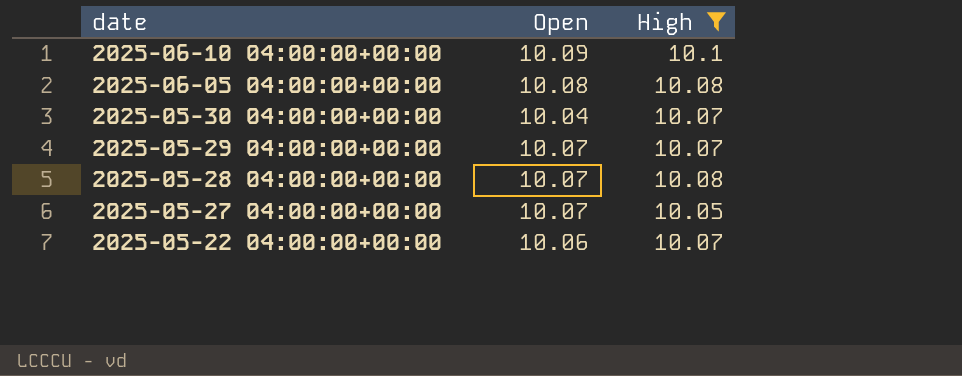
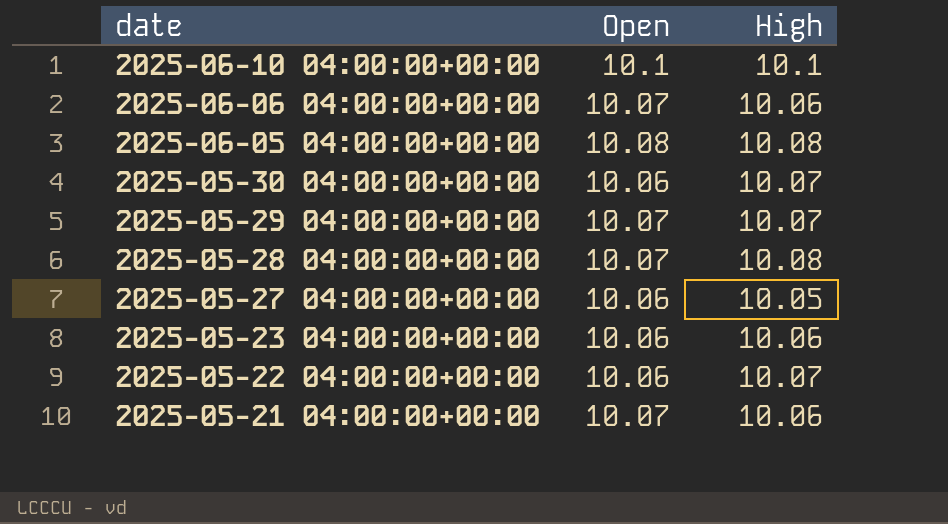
filter: High != 10.06 -> none
2025-06-10 04:00:00+00:00 | Open: 10.09 -> 10.1
2025-05-30 04:00:00+00:00 | Open: 10.04 -> 10.06
2025-05-27 04:00:00+00:00 | Open: 10.07 -> 10.06

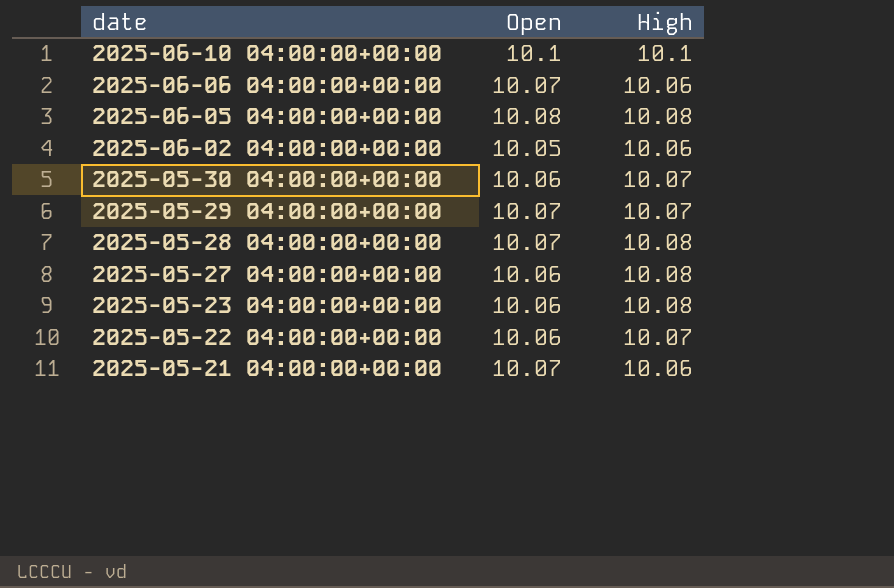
row 2025-06-02 04:00:00+00:00: none -> 10.05 | 10.06
2025-05-27 04:00:00+00:00 | High: 10.05 -> 10.08
2025-05-23 04:00:00+00:00 | High: 10.06 -> 10.08

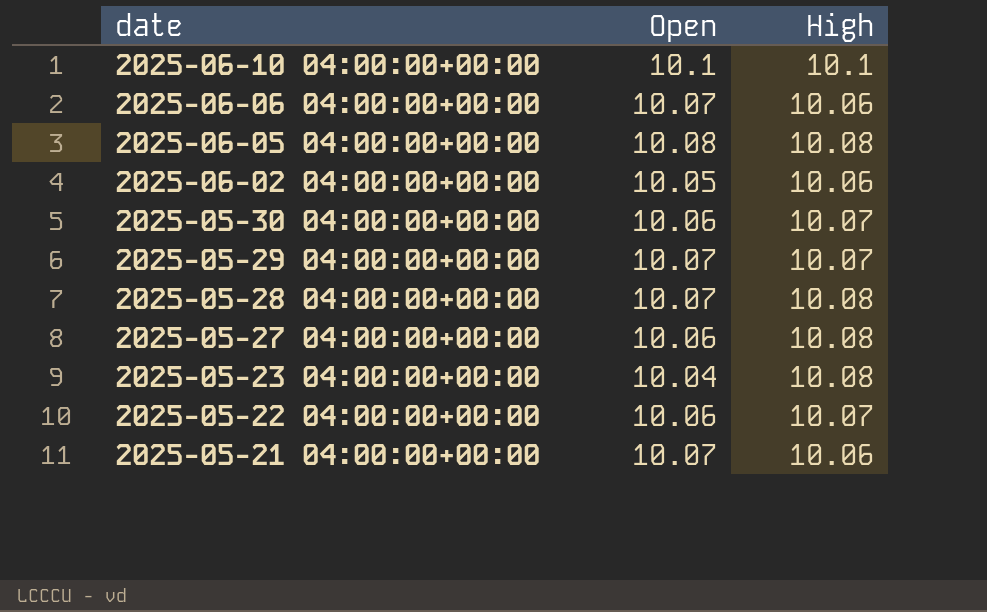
2025-05-23 04:00:00+00:00 | Open: 10.06 -> 10.04

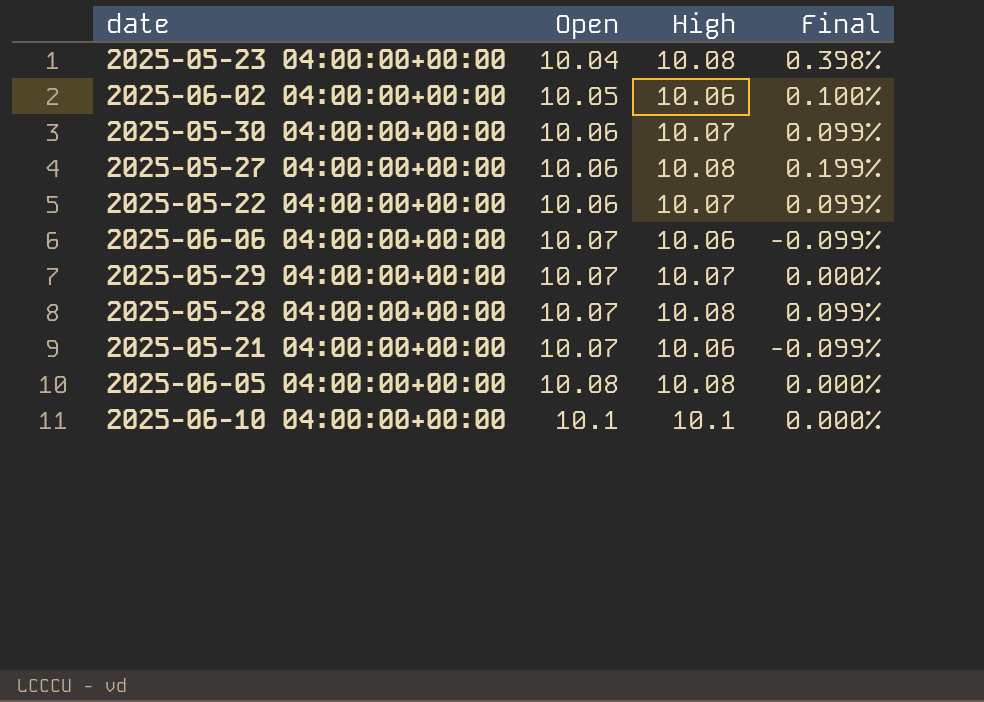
row order: date descending -> Open ascending
column Final | formula: none -> ([High] - [Open]) / [Open]

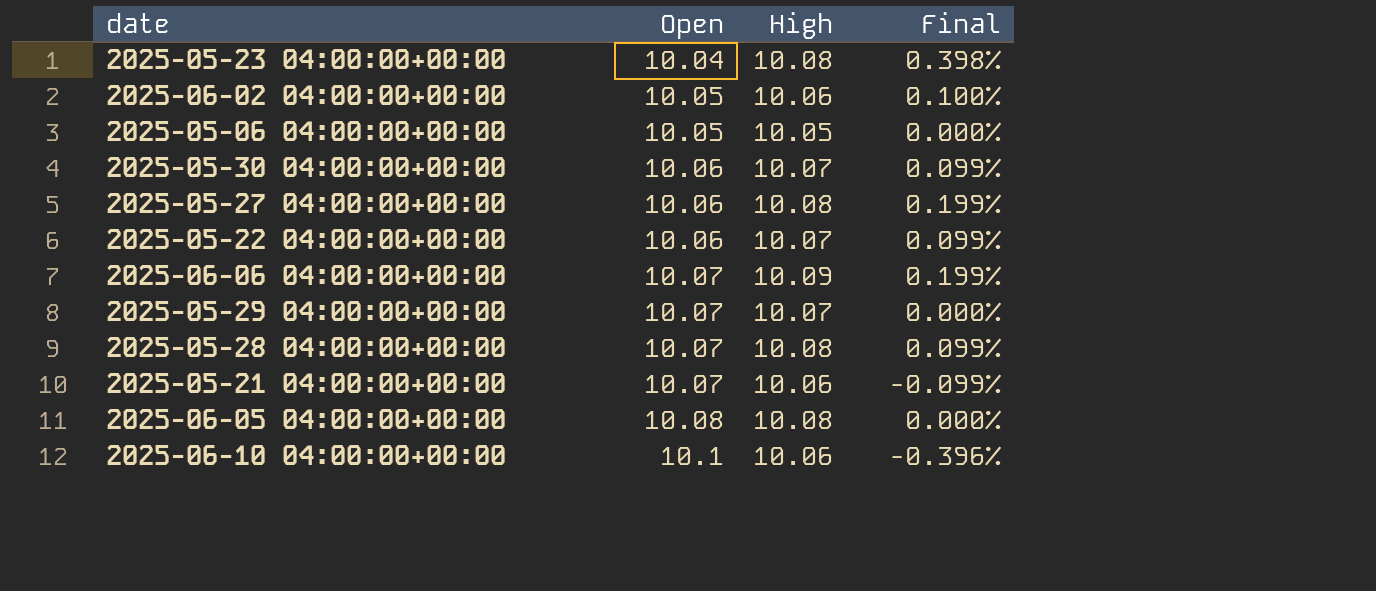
row 2025-05-06 04:00:00+00:00: none -> 10.05 | 10.05 | 0.000%
2025-06-06 04:00:00+00:00 | High: 10.06 -> 10.09
2025-06-06 04:00:00+00:00 | Final: -0.099% -> 0.199%
2025-06-10 04:00:00+00:00 | High: 10.1 -> 10.06
2025-06-10 04:00:00+00:00 | Final: 0.000% -> -0.396%

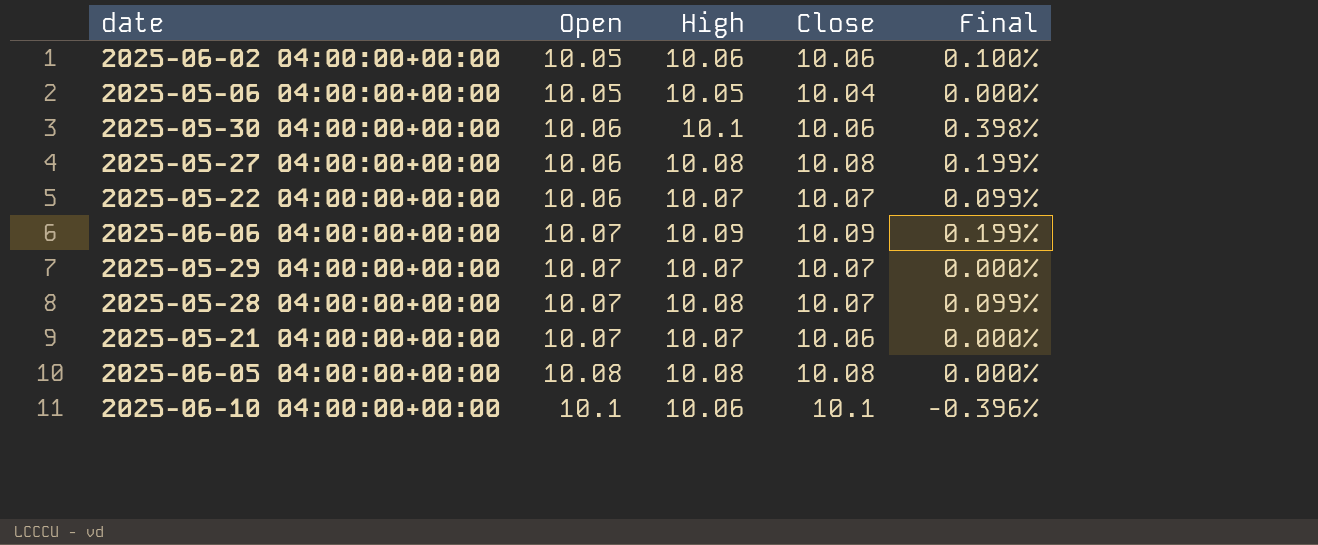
column Close | position: none -> 4
row 2025-05-23 04:00:00+00:00: 10.04 | 10.08 | 0.398% -> none
2025-05-30 04:00:00+00:00 | High: 10.07 -> 10.1
2025-05-30 04:00:00+00:00 | Final: 0.099% -> 0.398%
2025-05-21 04:00:00+00:00 | High: 10.06 -> 10.07
2025-05-21 04:00:00+00:00 | Final: -0.099% -> 0.000%

